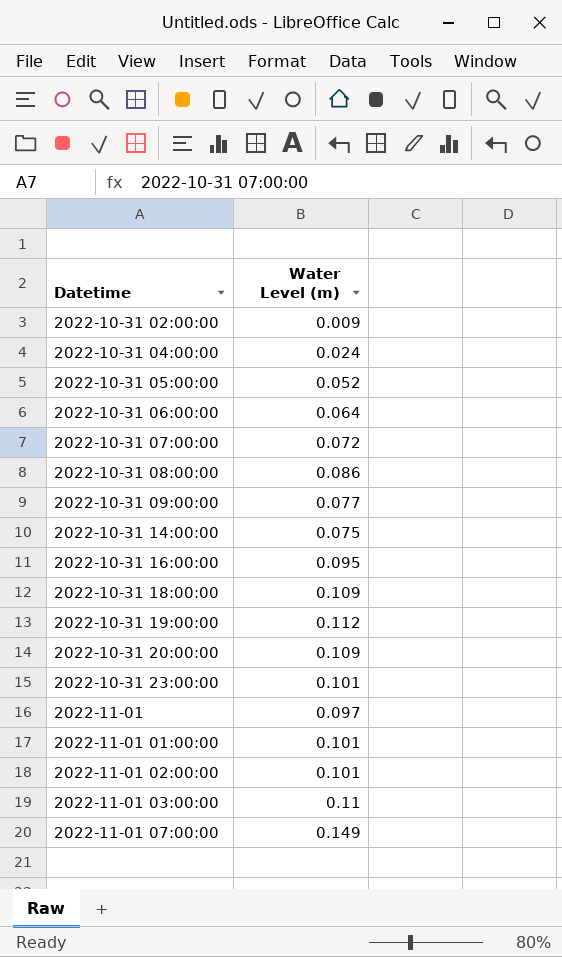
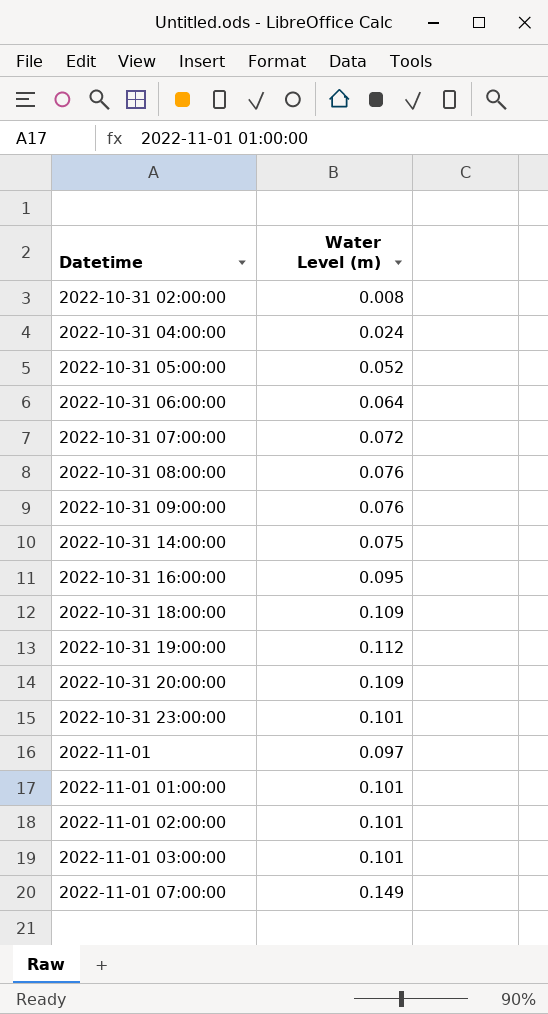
2022-10-31 02:00:00 | Water Level (m): 0.009 -> 0.008
2022-10-31 08:00:00 | Water Level (m): 0.086 -> 0.076
2022-10-31 09:00:00 | Water Level (m): 0.077 -> 0.076
2022-11-01 03:00:00 | Water Level (m): 0.11 -> 0.101

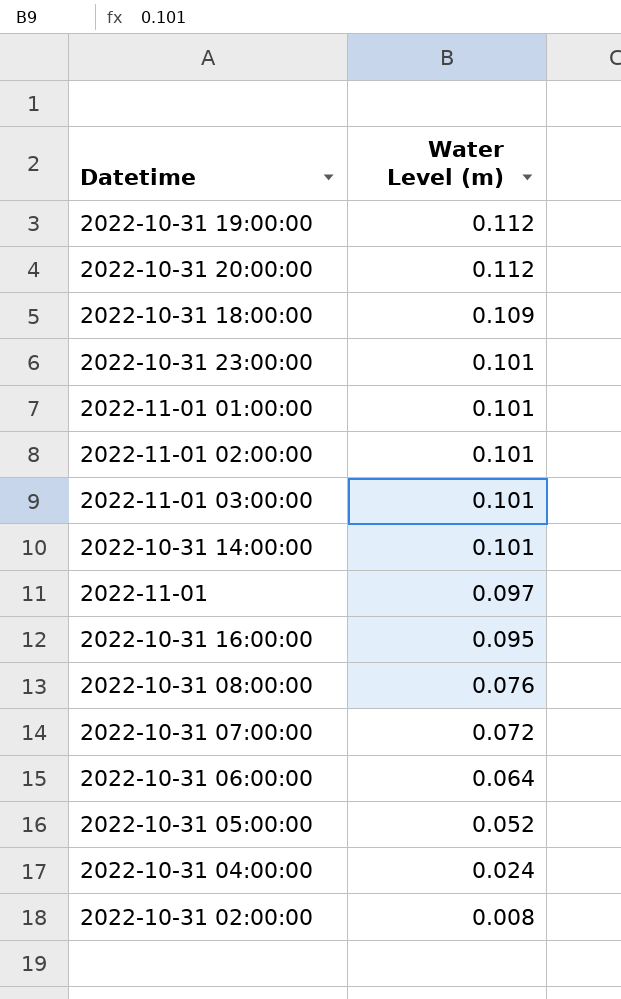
row order: Datetime ascending -> Water Level (m) descending
row 2022-10-31 09:00:00: 0.076 -> none
row 2022-11-01 07:00:00: 0.149 -> none
2022-10-31 20:00:00 | Water Level (m): 0.109 -> 0.112
2022-10-31 14:00:00 | Water Level (m): 0.075 -> 0.101

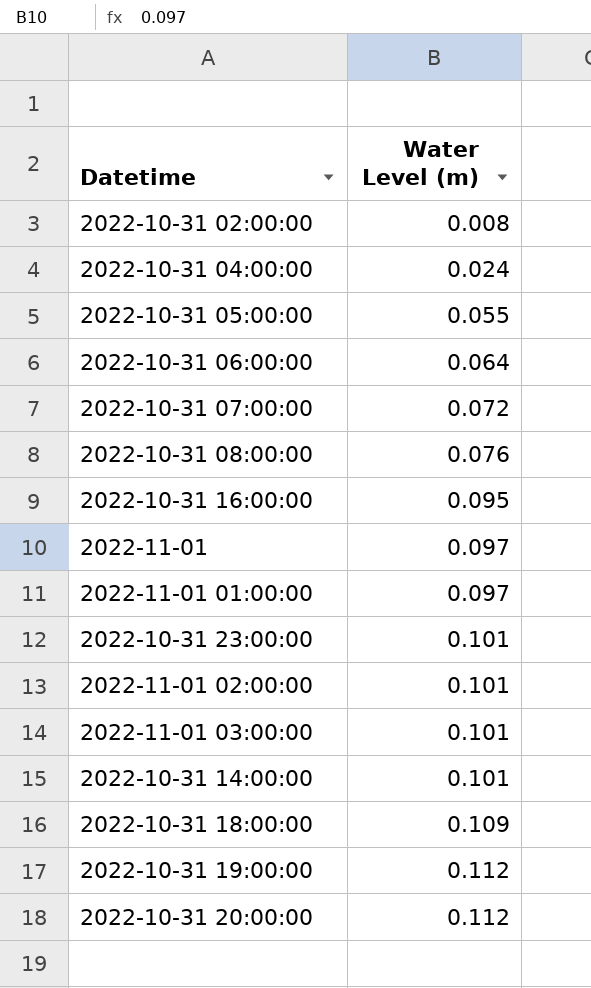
row order: Water Level (m) descending -> Water Level (m) ascending
2022-10-31 05:00:00 | Water Level (m): 0.052 -> 0.055
2022-11-01 01:00:00 | Water Level (m): 0.101 -> 0.097

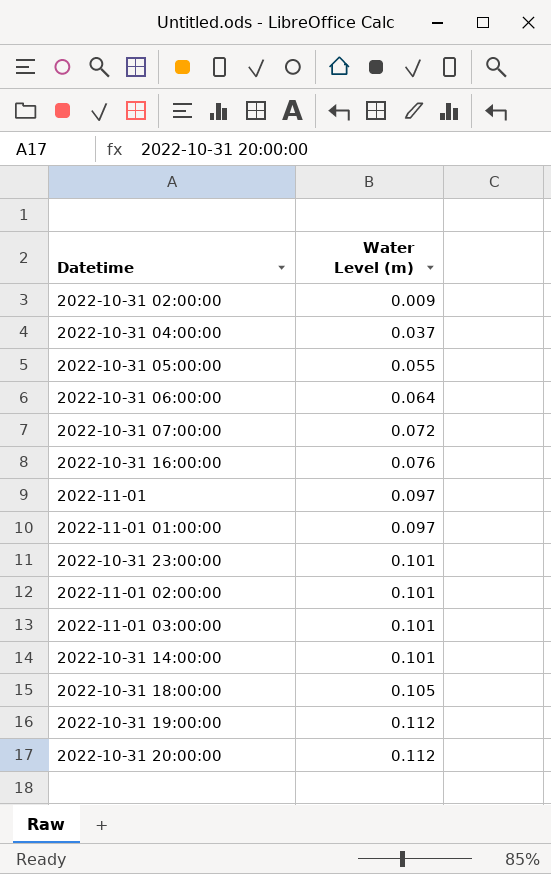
row 2022-10-31 08:00:00: 0.076 -> none
2022-10-31 02:00:00 | Water Level (m): 0.008 -> 0.009
2022-10-31 04:00:00 | Water Level (m): 0.024 -> 0.037
2022-10-31 16:00:00 | Water Level (m): 0.095 -> 0.076
2022-10-31 18:00:00 | Water Level (m): 0.109 -> 0.105

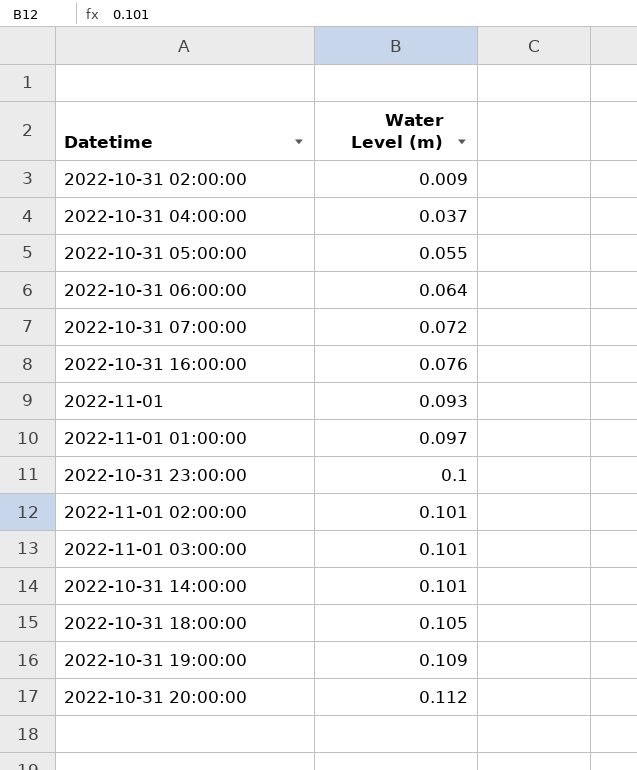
2022-11-01 | Water Level (m): 0.097 -> 0.093
2022-10-31 23:00:00 | Water Level (m): 0.101 -> 0.1
2022-10-31 19:00:00 | Water Level (m): 0.112 -> 0.109

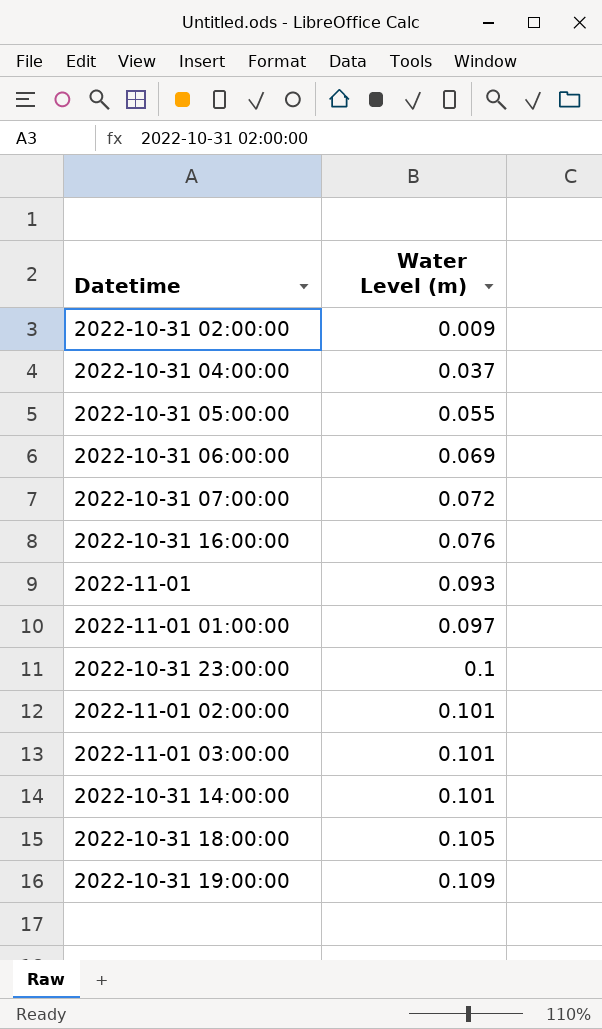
row 2022-10-31 20:00:00: 0.112 -> none
2022-10-31 06:00:00 | Water Level (m): 0.064 -> 0.069

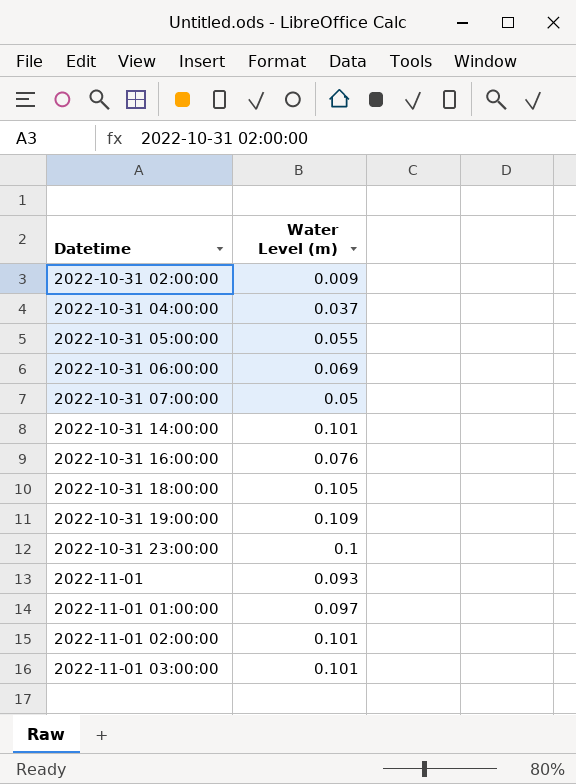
row order: Water Level (m) ascending -> Datetime ascending
2022-10-31 07:00:00 | Water Level (m): 0.072 -> 0.05

